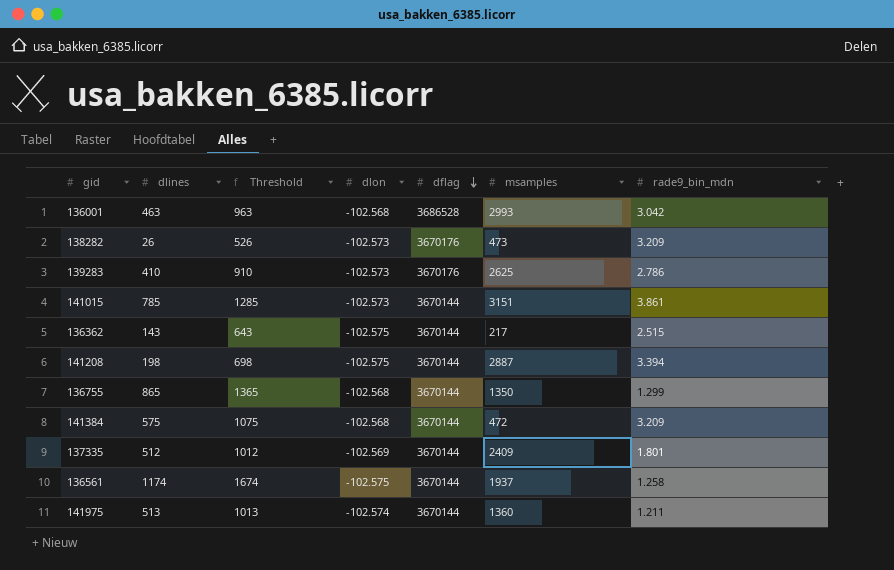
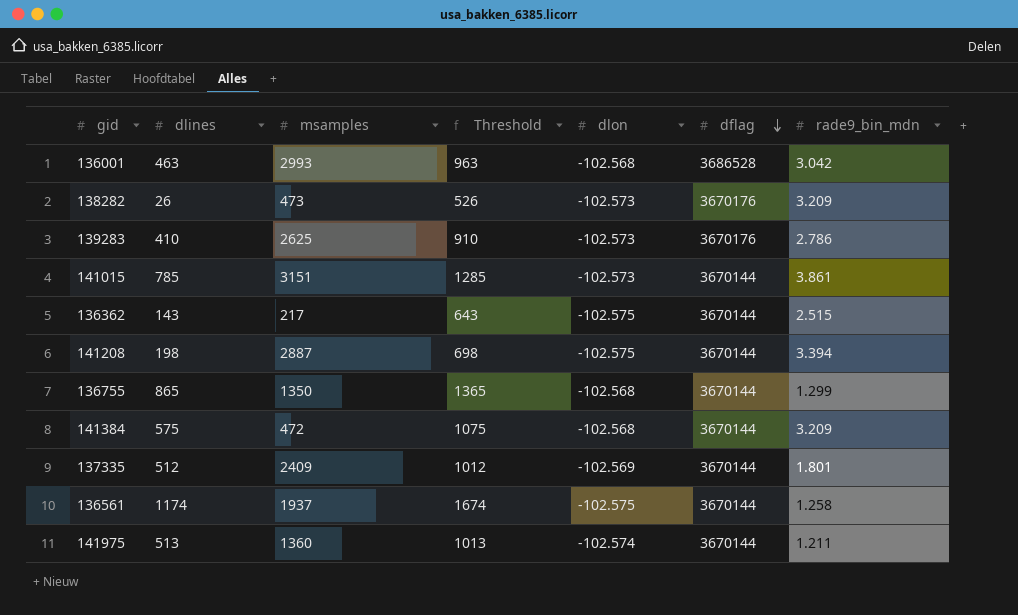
column msamples | position: 6 -> 3

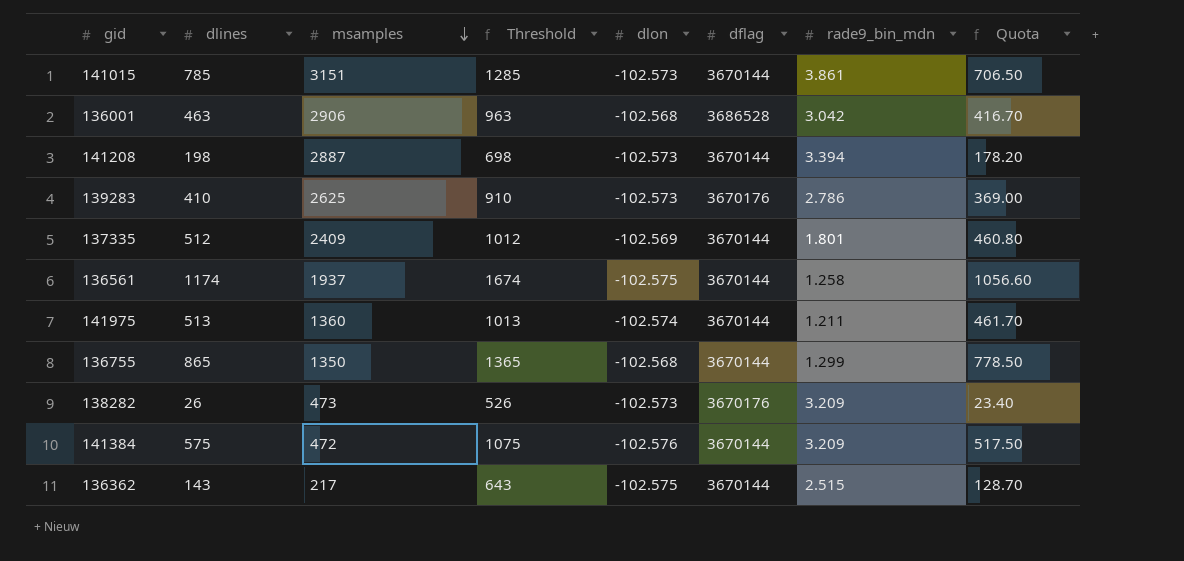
row order: dflag descending -> msamples descending
column Quota | formula: none -> [dlines] * 0.9
136001 | msamples: 2993 -> 2906
141208 | dlon: -102.575 -> -102.573
141384 | dlon: -102.568 -> -102.576

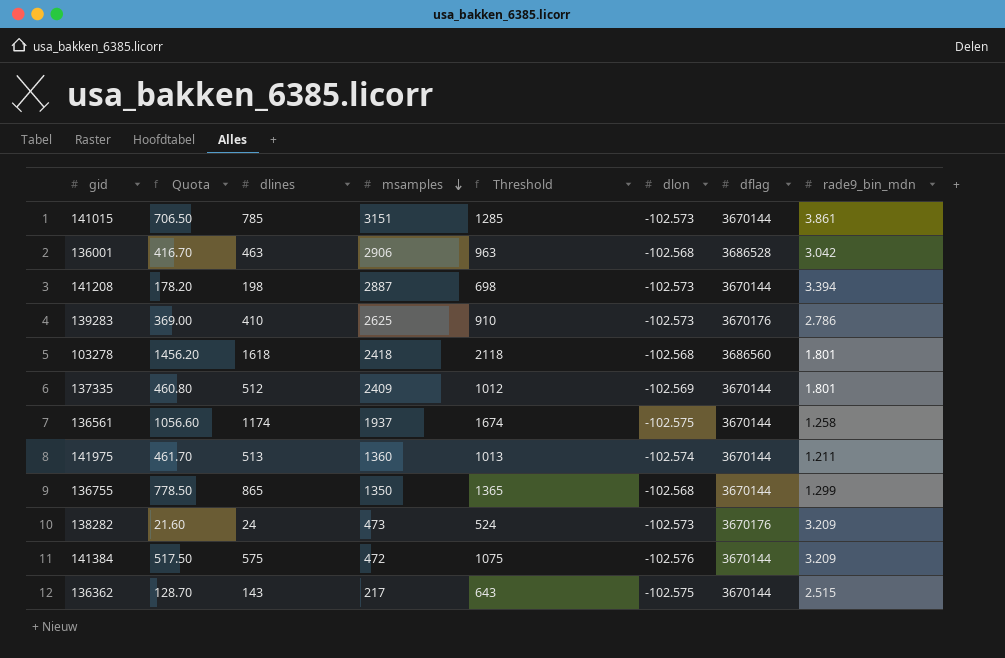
column Quota | position: 8 -> 2
row 103278: none -> 1456.20 | 1618 | 2418 | 2118 | -102.568 | 3686560 | 1.801
138282 | Quota: 23.40 -> 21.60
138282 | dlines: 26 -> 24
138282 | Threshold: 526 -> 524

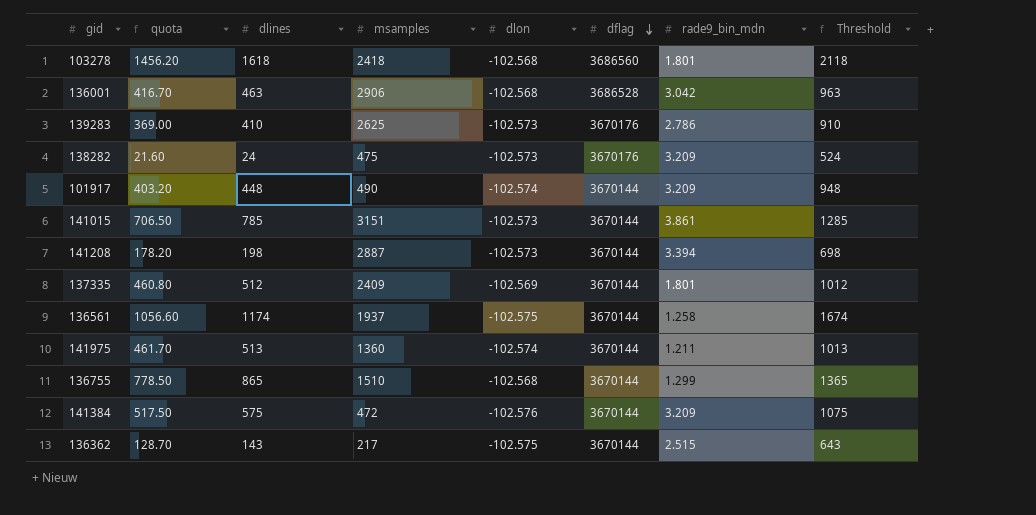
row order: msamples descending -> dflag descending
column name: Quota -> quota
column Threshold | position: 5 -> 8
138282 | msamples: 473 -> 475
row 101917: none -> 403.20 | 448 | 490 | -102.574 | 3670144 | 3.209 | 948
136755 | msamples: 1350 -> 1510

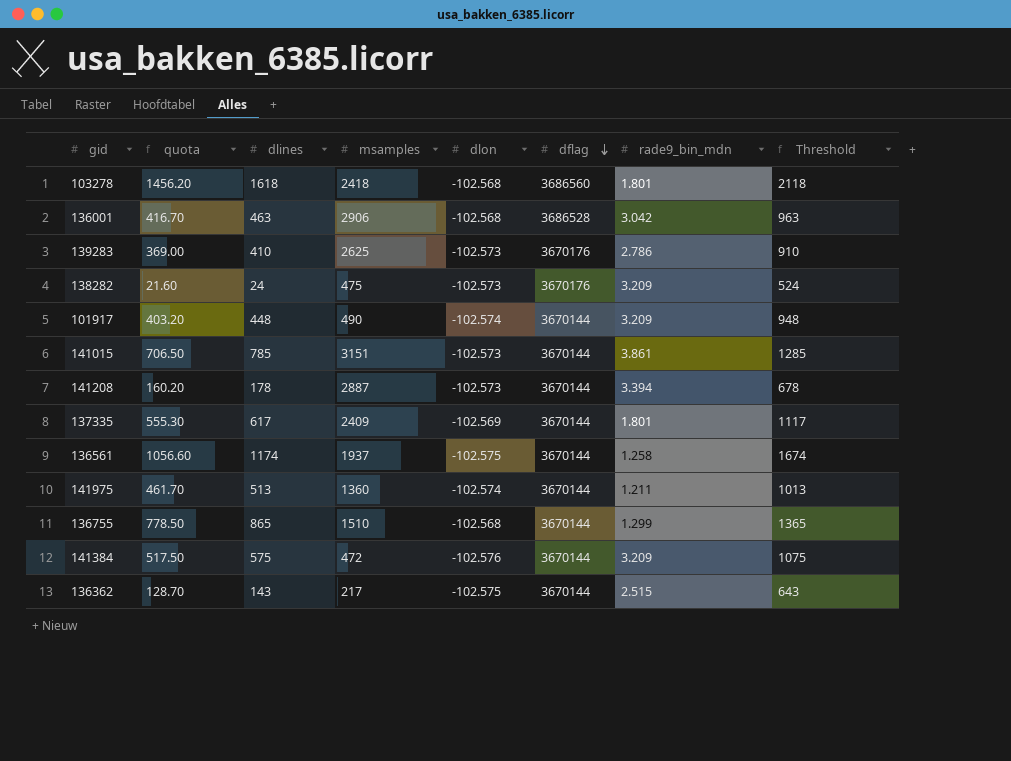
141208 | quota: 178.20 -> 160.20
141208 | dlines: 198 -> 178
141208 | Threshold: 698 -> 678
137335 | quota: 460.80 -> 555.30
137335 | dlines: 512 -> 617
137335 | Threshold: 1012 -> 1117

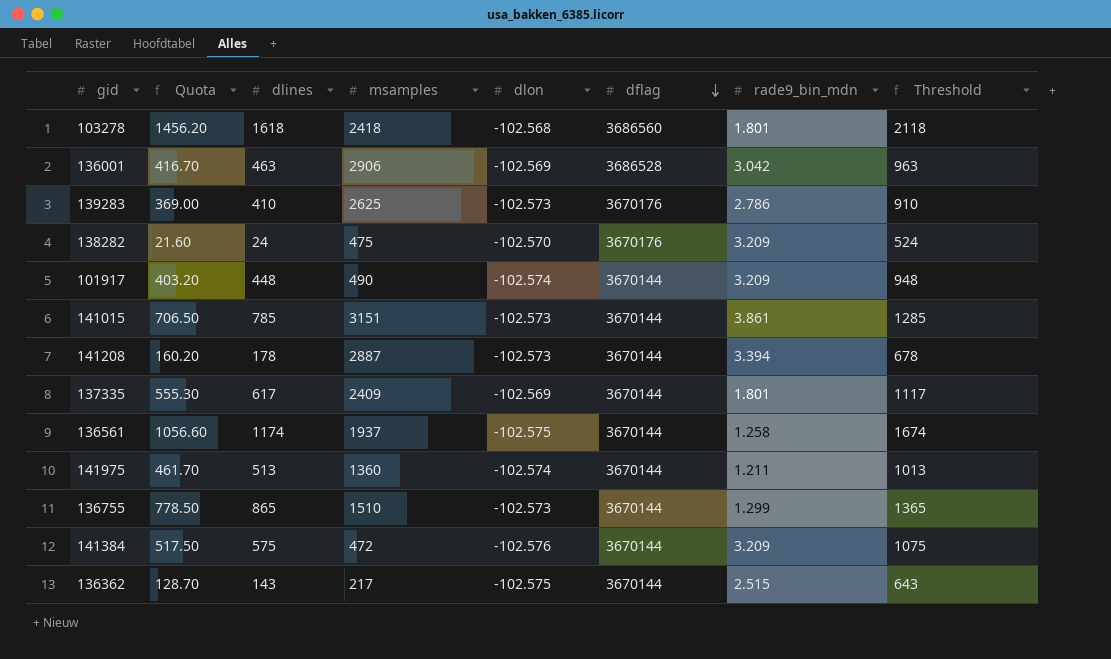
column name: quota -> Quota
136001 | dlon: -102.568 -> -102.569
138282 | dlon: -102.573 -> -102.570
136755 | dlon: -102.568 -> -102.573

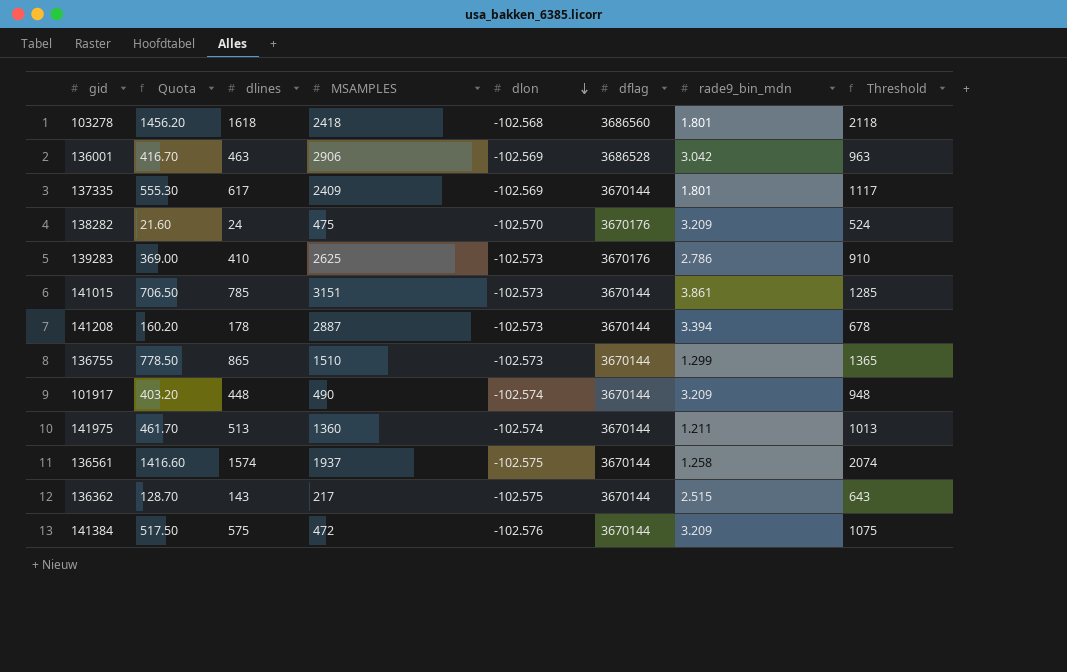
row order: dflag descending -> dlon descending
column name: msamples -> MSAMPLES
136561 | Quota: 1056.60 -> 1416.60
136561 | dlines: 1174 -> 1574
136561 | Threshold: 1674 -> 2074

